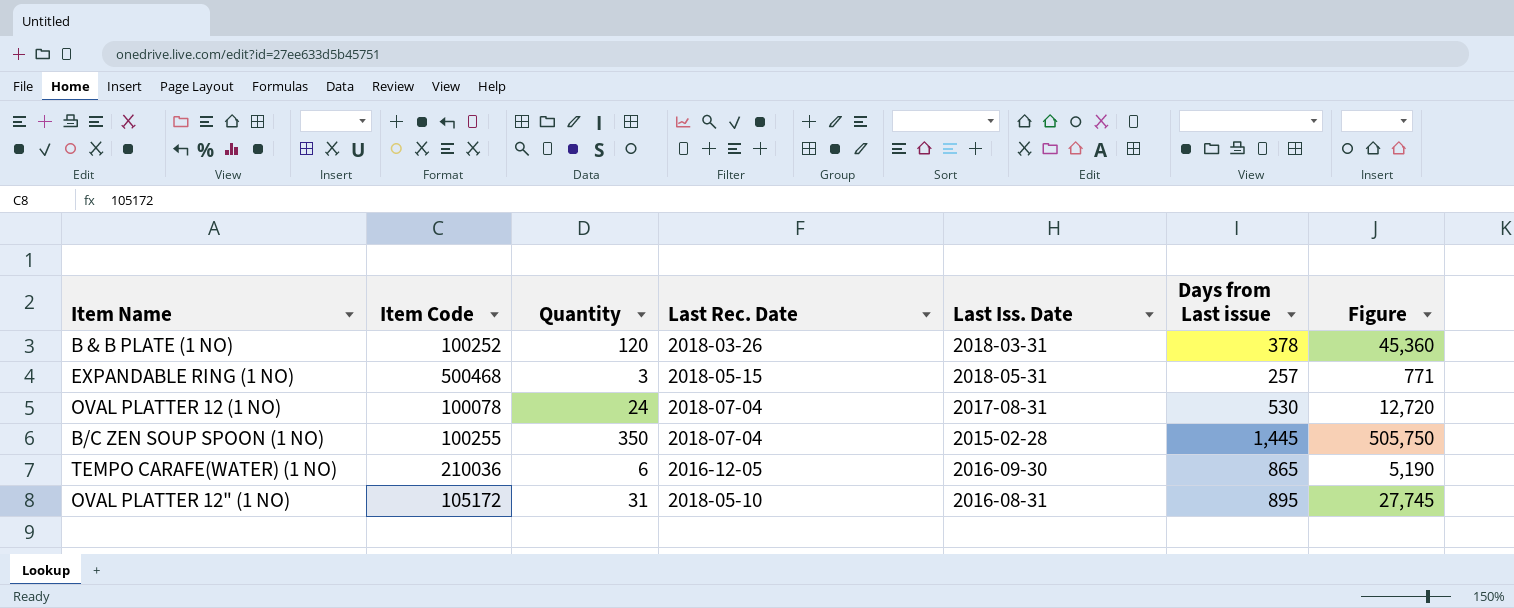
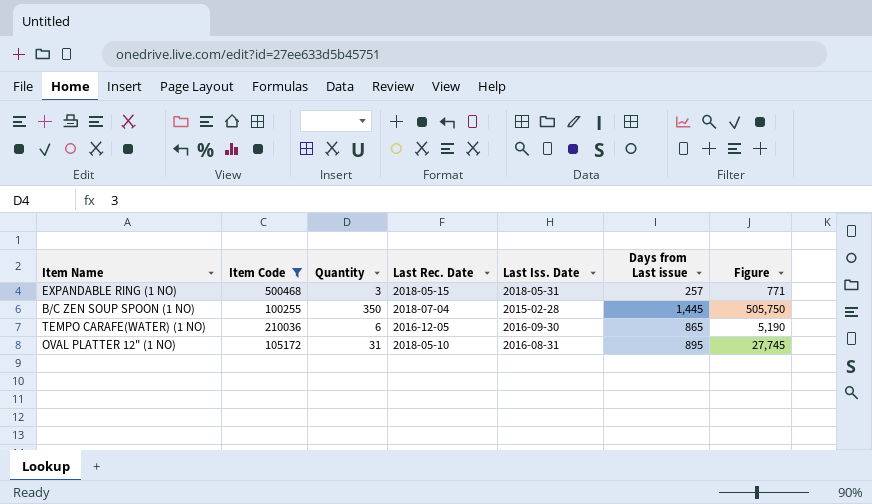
filter: none -> Item Code >= 100255

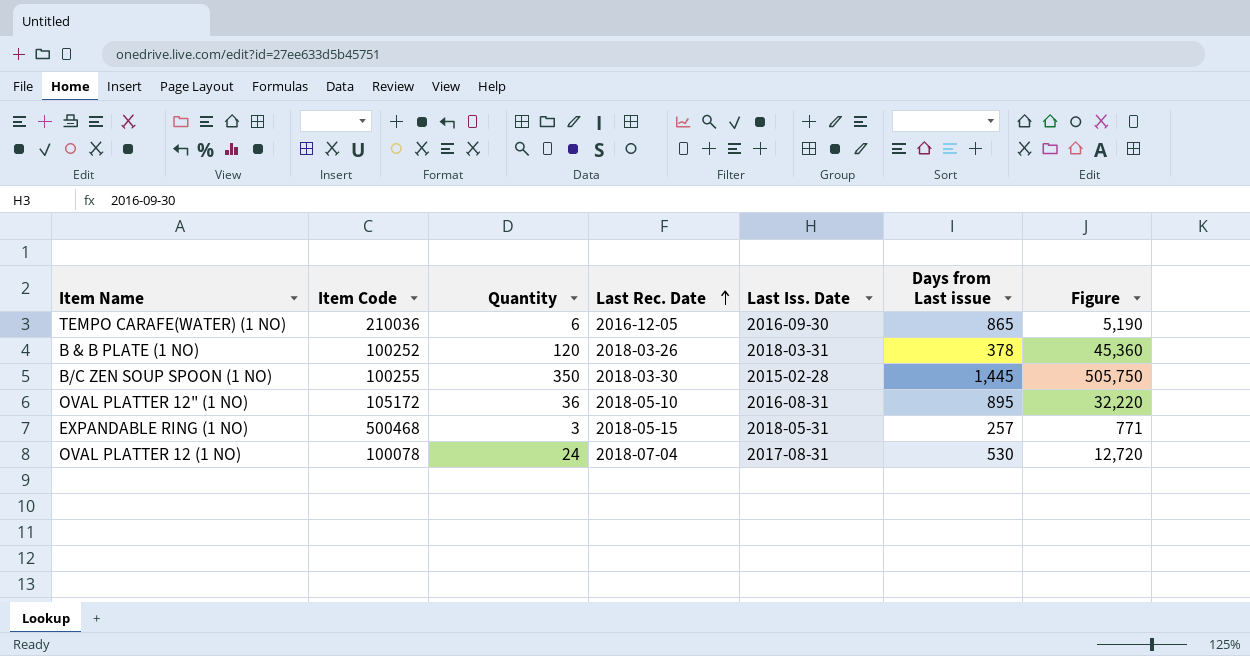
filter: Item Code >= 100255 -> none
row order: none -> Last Rec. Date ascending
B/C ZEN SOUP SPOON (1 NO) | Last Rec. Date: 2018-07-04 -> 2018-03-30
OVAL PLATTER 12" (1 NO) | Quantity: 31 -> 36
OVAL PLATTER 12" (1 NO) | Figure: 27,745 -> 32,220

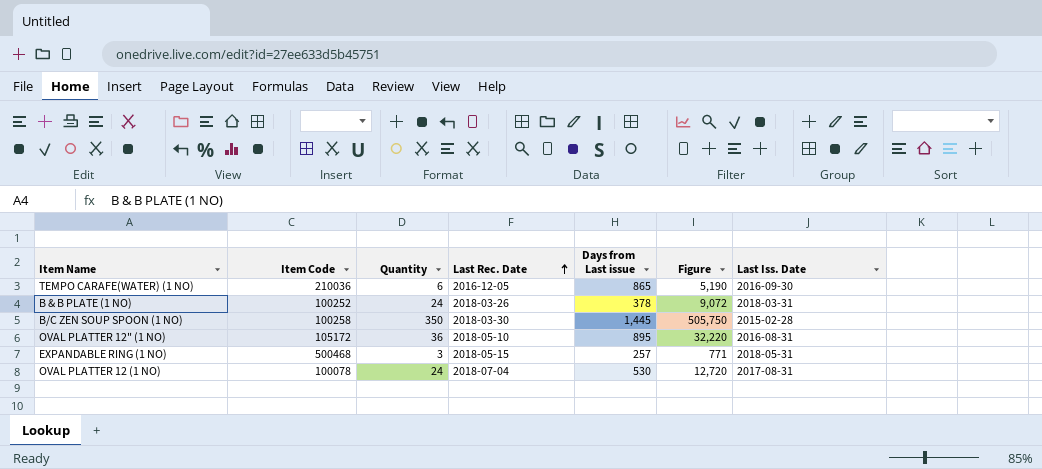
column Last Iss. Date | position: 5 -> 7
B & B PLATE (1 NO) | Quantity: 120 -> 24
B & B PLATE (1 NO) | Figure: 45,360 -> 9,072
B/C ZEN SOUP SPOON (1 NO) | Item Code: 100255 -> 100258

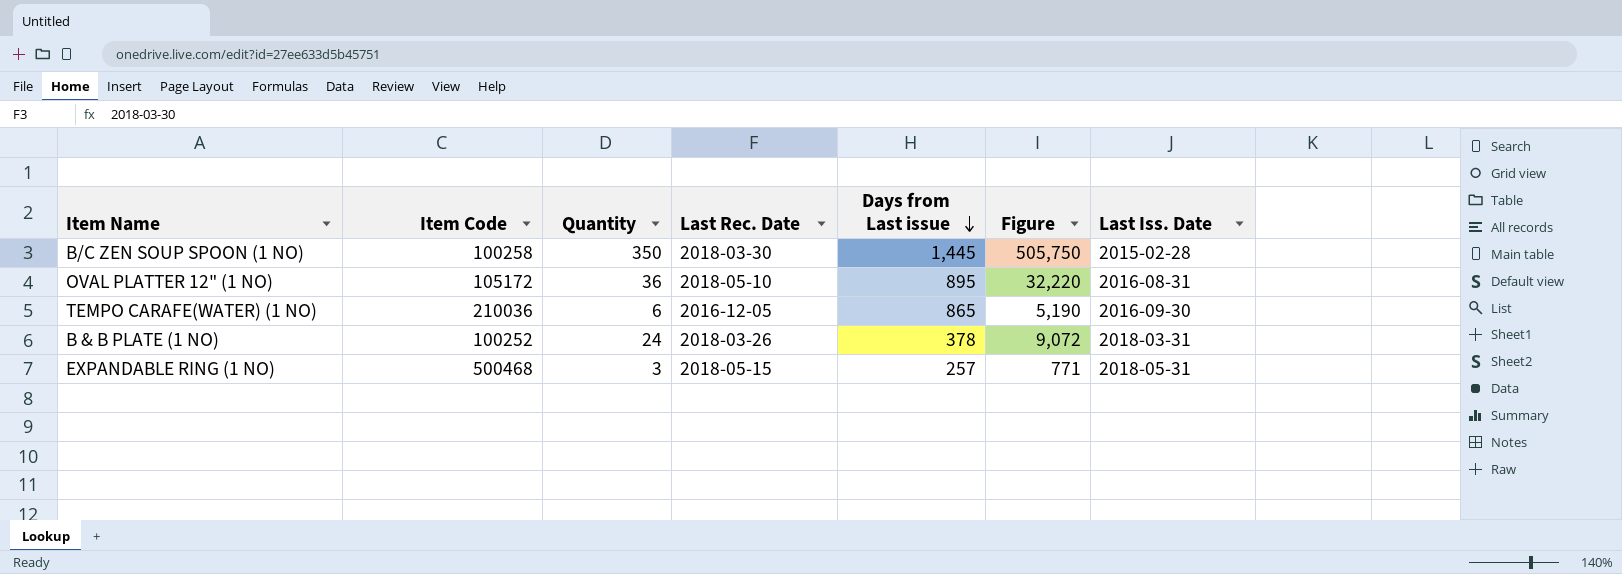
row order: Last Rec. Date ascending -> Days from Last issue descending
row OVAL PLATTER 12 (1 NO): 100078 | 24 | 2018-07-04 | 530 | 12,720 | 2017-08-31 -> none

